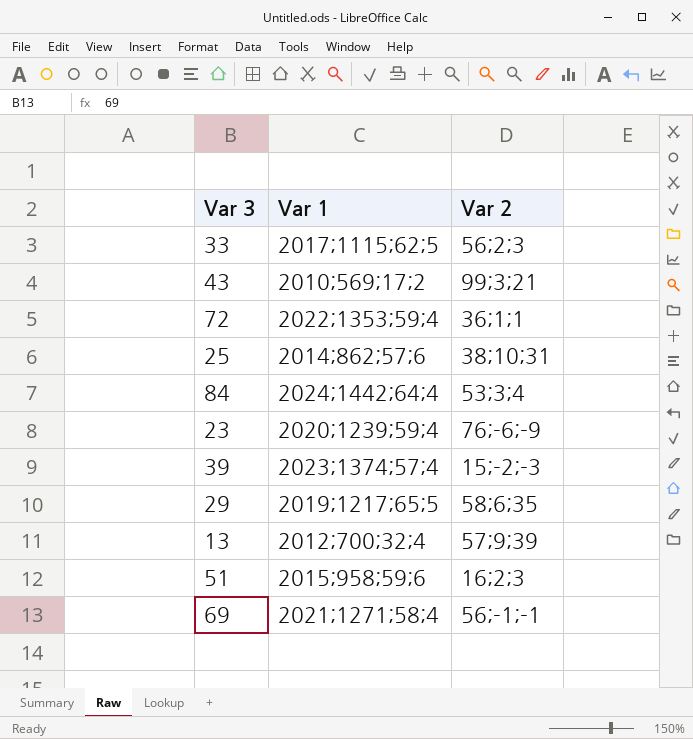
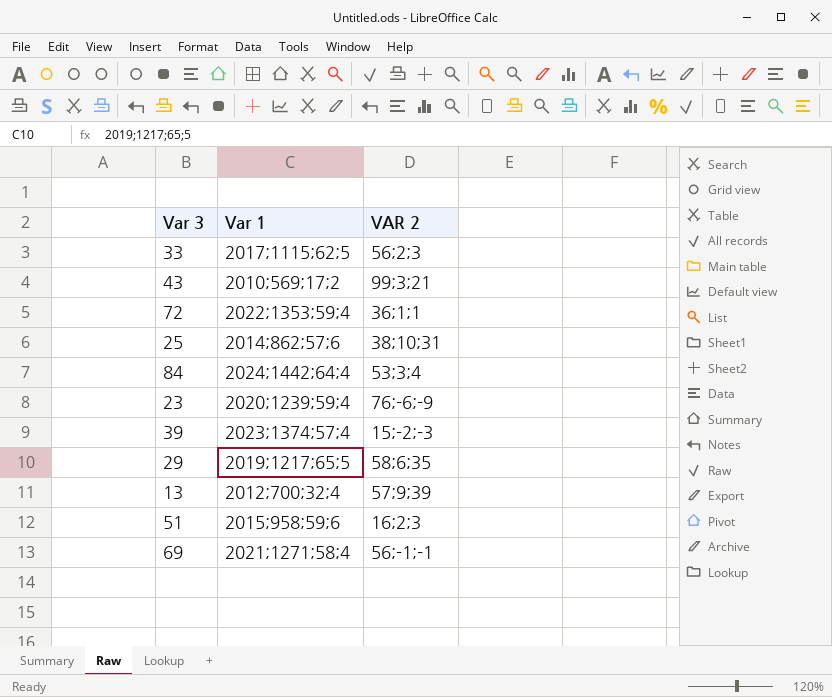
column name: Var 2 -> VAR 2

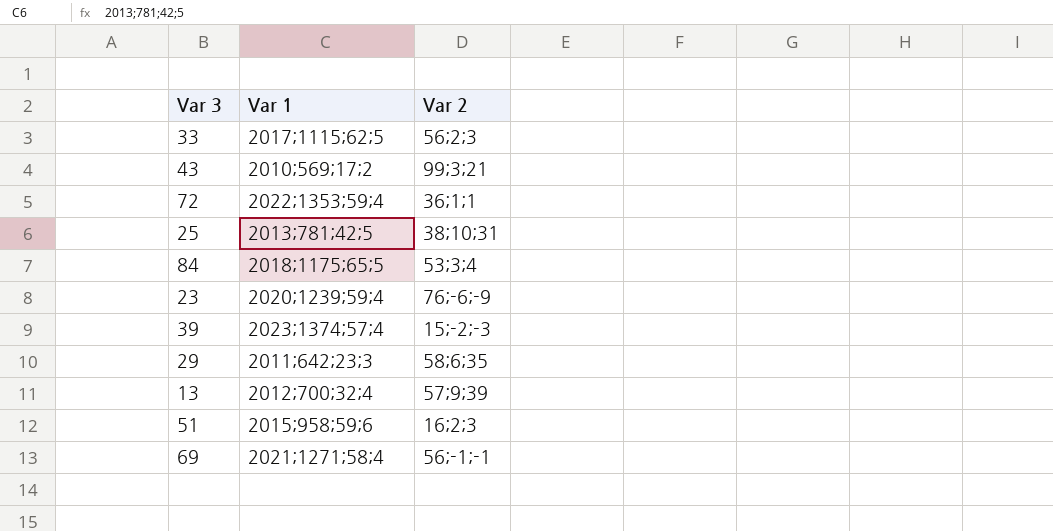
column name: VAR 2 -> Var 2
25 | Var 1: 2014;862;57;6 -> 2013;781;42;5
84 | Var 1: 2024;1442;64;4 -> 2018;1175;65;5
29 | Var 1: 2019;1217;65;5 -> 2011;642;23;3

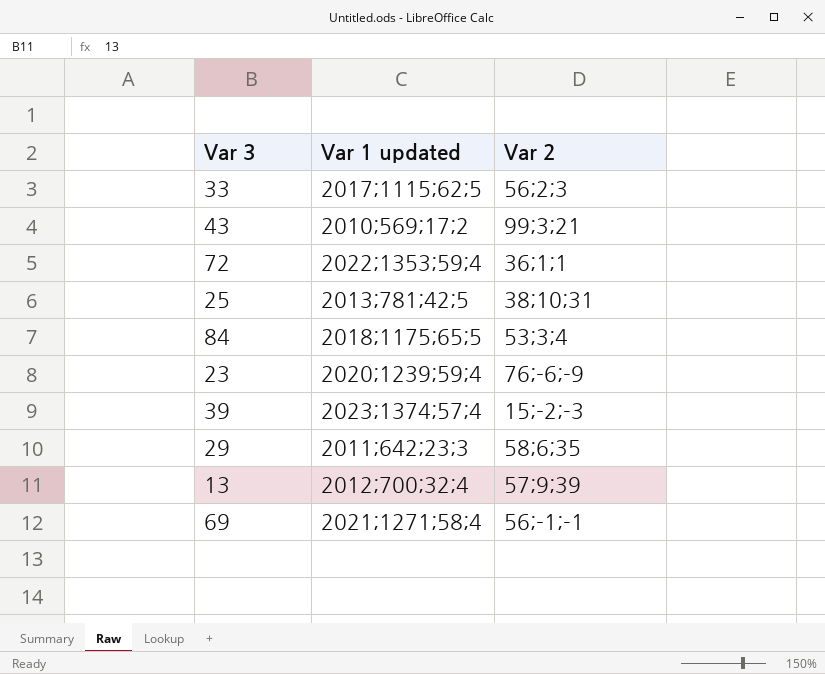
column name: Var 1 -> Var 1 updated
row 51: 2015;958;59;6 | 16;2;3 -> none

